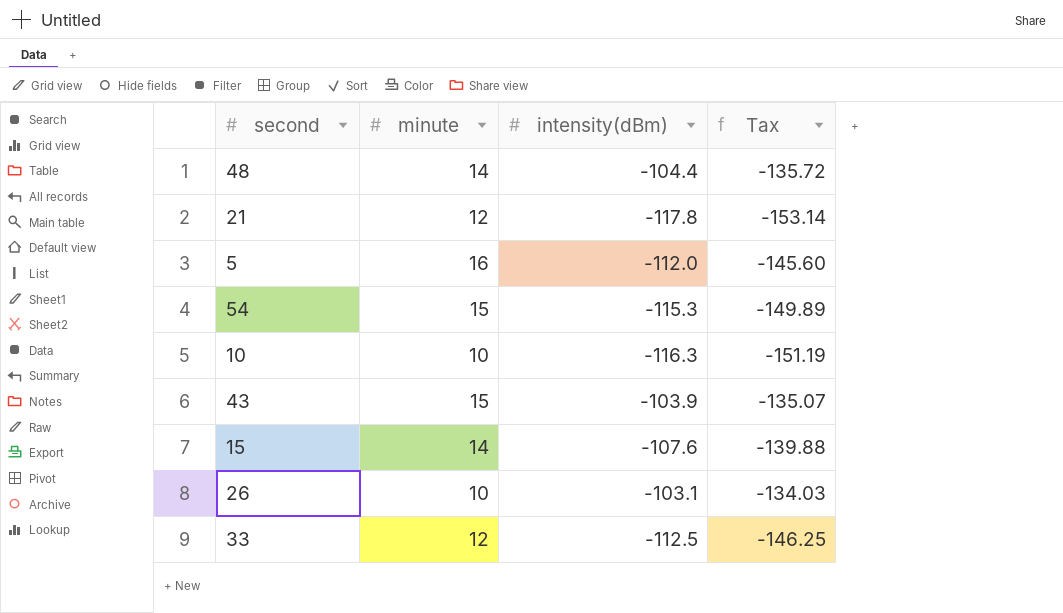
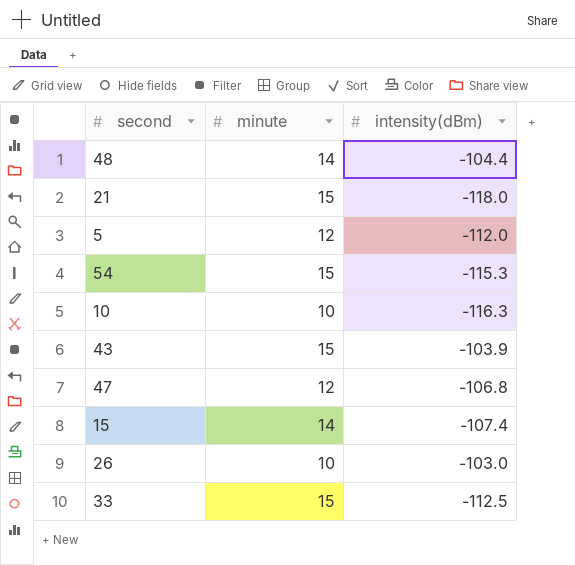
column Tax | formula: [intensity(dBm)] * 1.3 -> none
21 | minute: 12 -> 15
21 | intensity(dBm): -117.8 -> -118.0
5 | minute: 16 -> 12
row 47: none -> 12 | -106.8
15 | intensity(dBm): -107.6 -> -107.4
26 | intensity(dBm): -103.1 -> -103.0
33 | minute: 12 -> 15

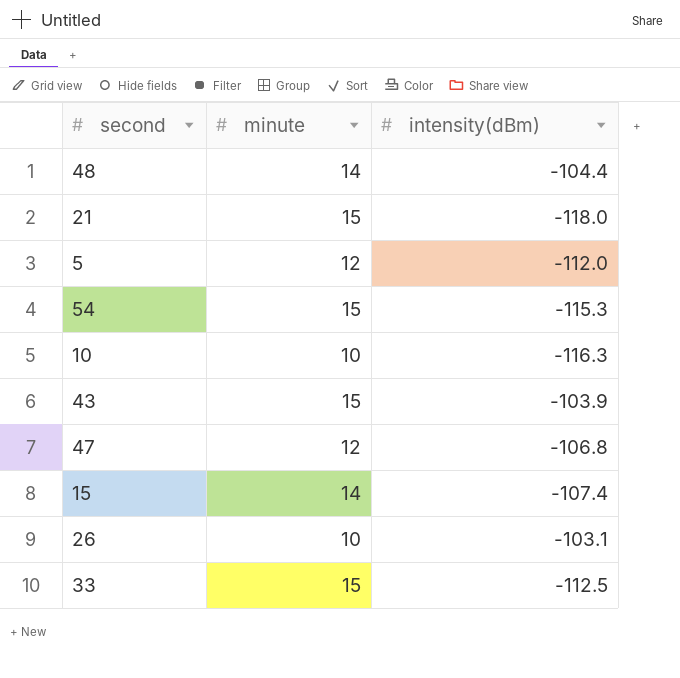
26 | intensity(dBm): -103.0 -> -103.1

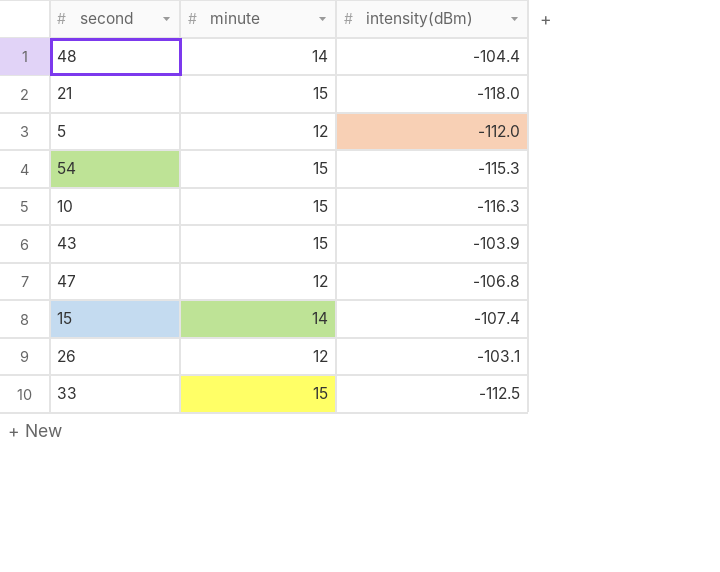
10 | minute: 10 -> 15
26 | minute: 10 -> 12

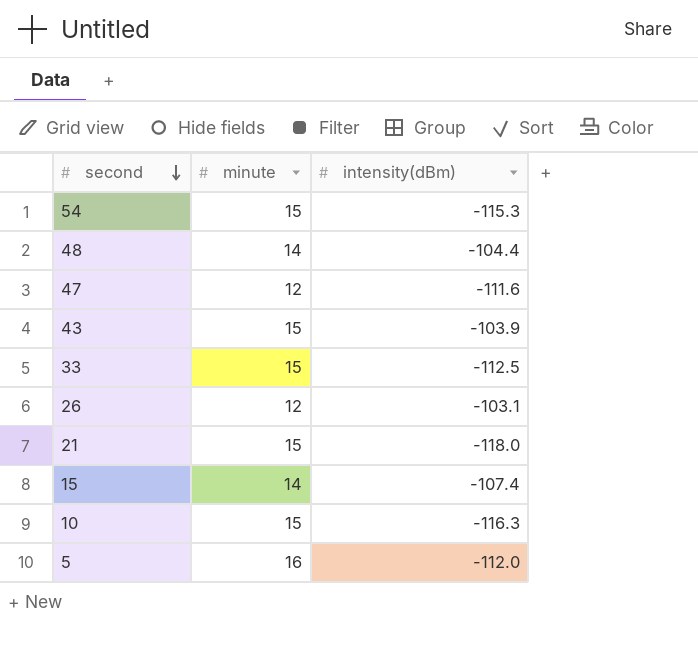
row order: none -> second descending
47 | intensity(dBm): -106.8 -> -111.6
5 | minute: 12 -> 16

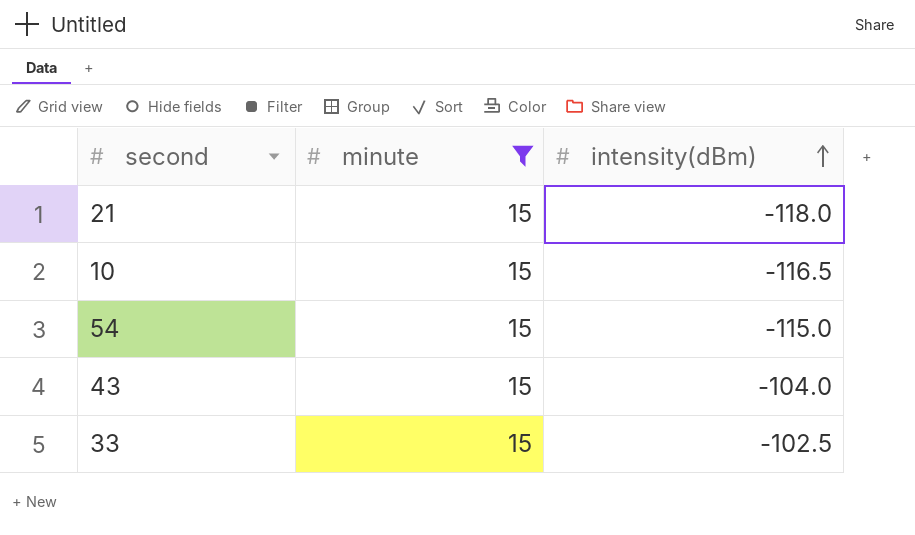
filter: none -> minute = 15
row order: second descending -> intensity(dBm) ascending
10 | intensity(dBm): -116.3 -> -116.5
54 | intensity(dBm): -115.3 -> -115.0
43 | intensity(dBm): -103.9 -> -104.0
33 | intensity(dBm): -112.5 -> -102.5

